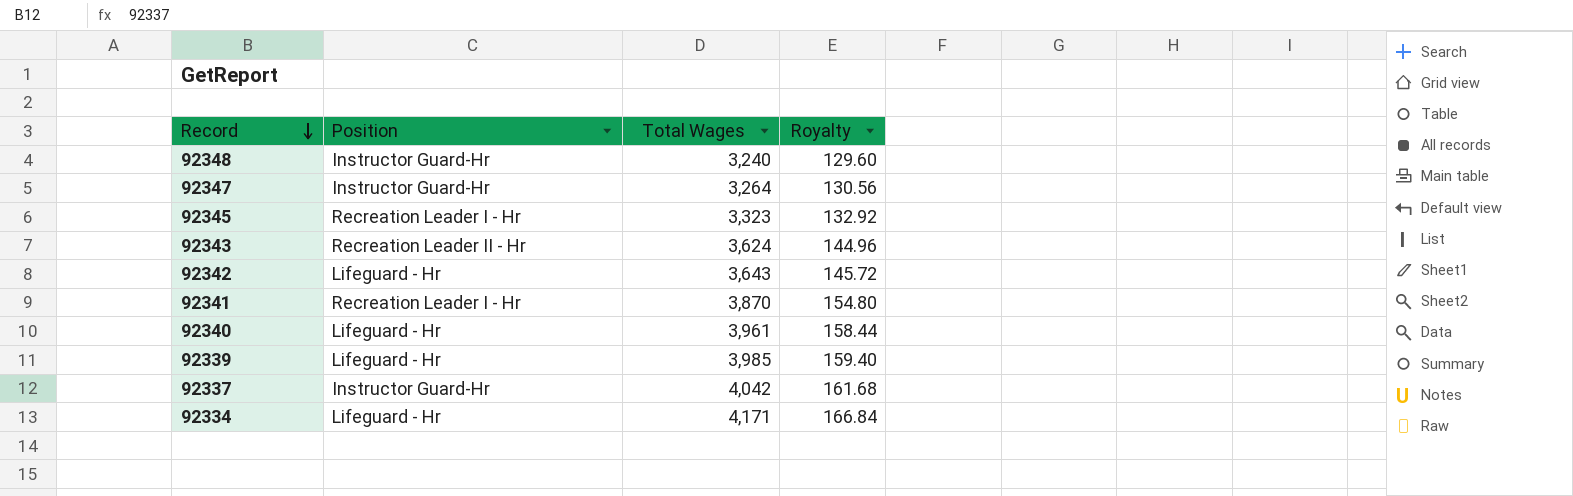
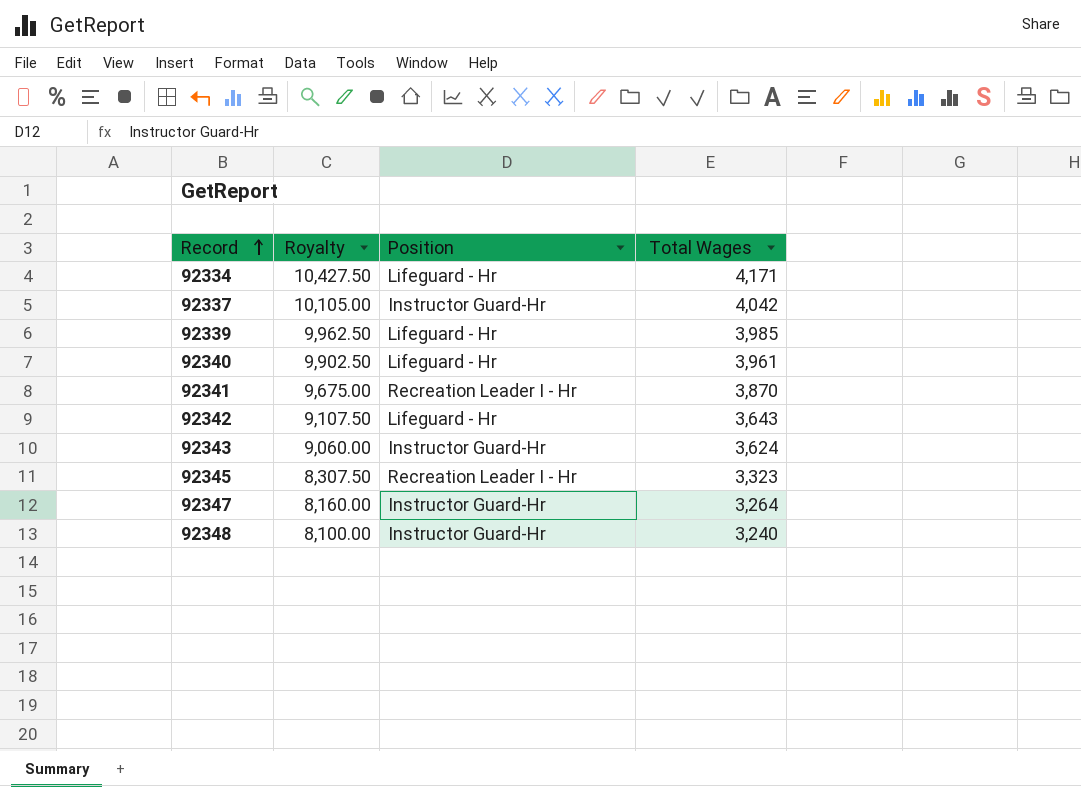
row order: Record descending -> Record ascending
column Royalty | formula: [Total Wages] * 0.04 -> [Total Wages] * 2.5
column Royalty | position: 4 -> 2
92343 | Position: Recreation Leader II - Hr -> Instructor Guard-Hr

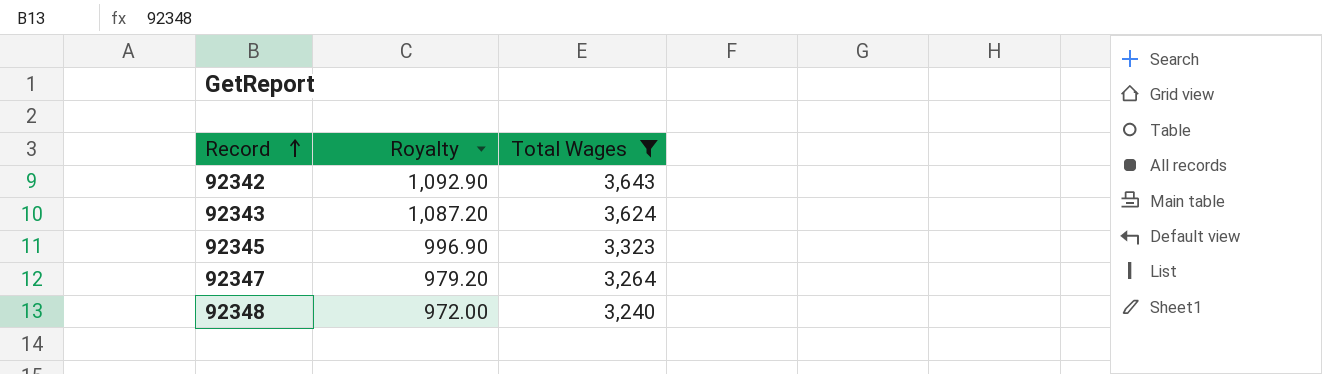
filter: none -> Total Wages <= 3,643
column Position | position: 3 -> none
column Royalty | formula: [Total Wages] * 2.5 -> [Total Wages] * 0.3

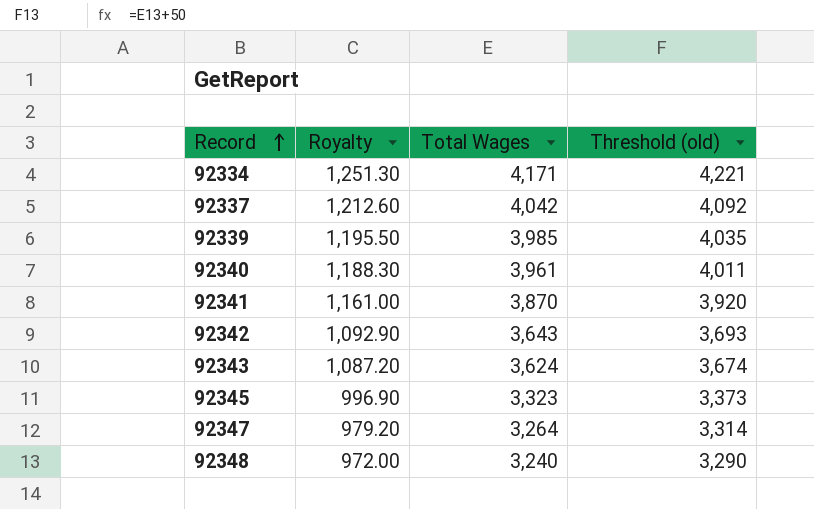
filter: Total Wages <= 3,643 -> none
column Threshold (old) | formula: none -> [Total Wages] + 50

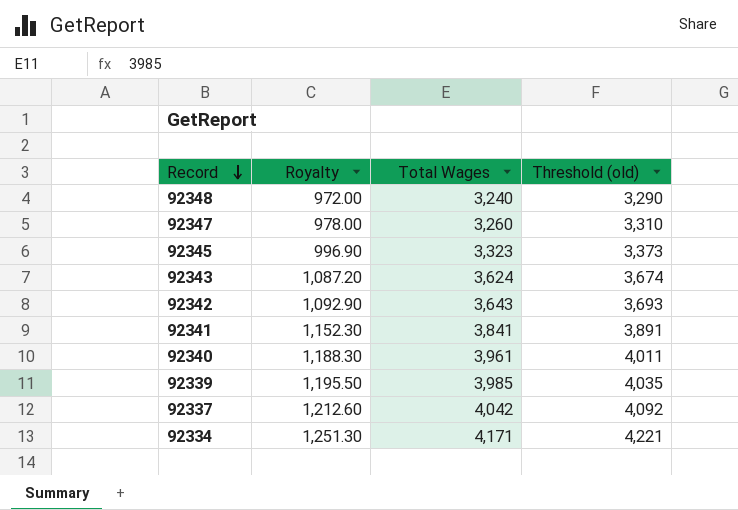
row order: Record ascending -> Record descending
92347 | Royalty: 979.20 -> 978.00
92347 | Total Wages: 3,264 -> 3,260
92347 | Threshold (old): 3,314 -> 3,310
92341 | Royalty: 1,161.00 -> 1,152.30
92341 | Total Wages: 3,870 -> 3,841
92341 | Threshold (old): 3,920 -> 3,891

